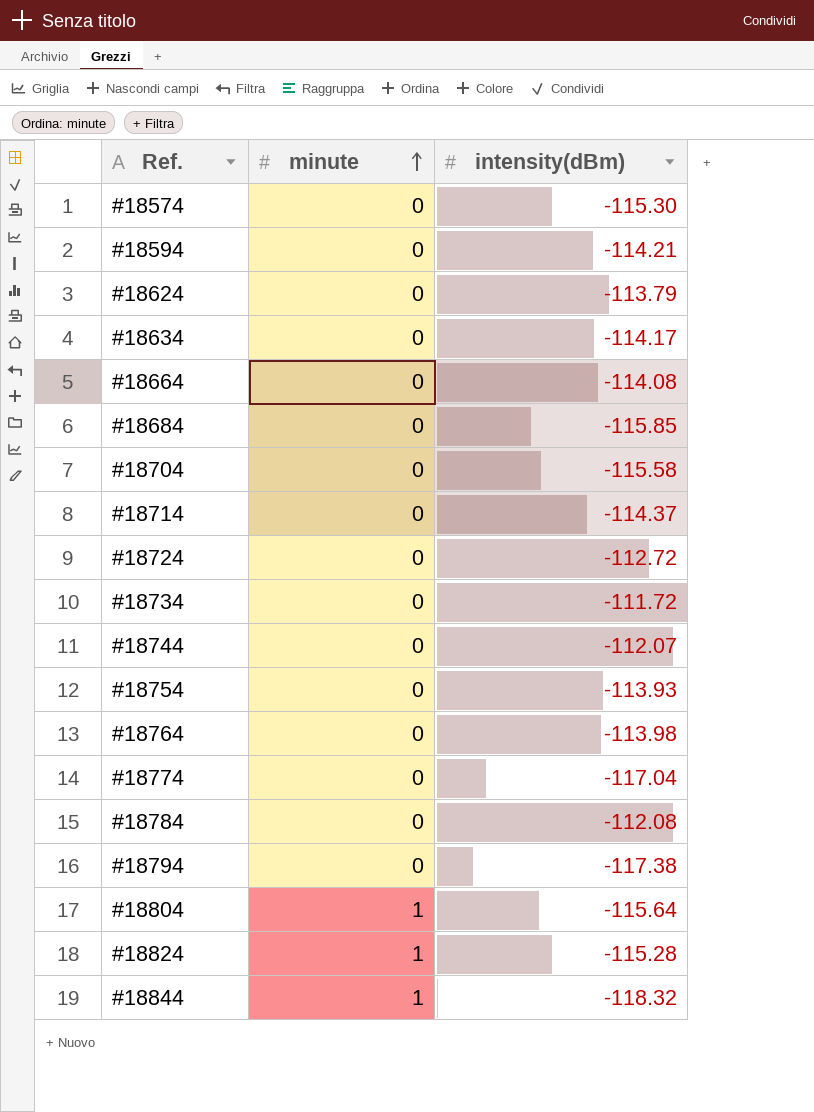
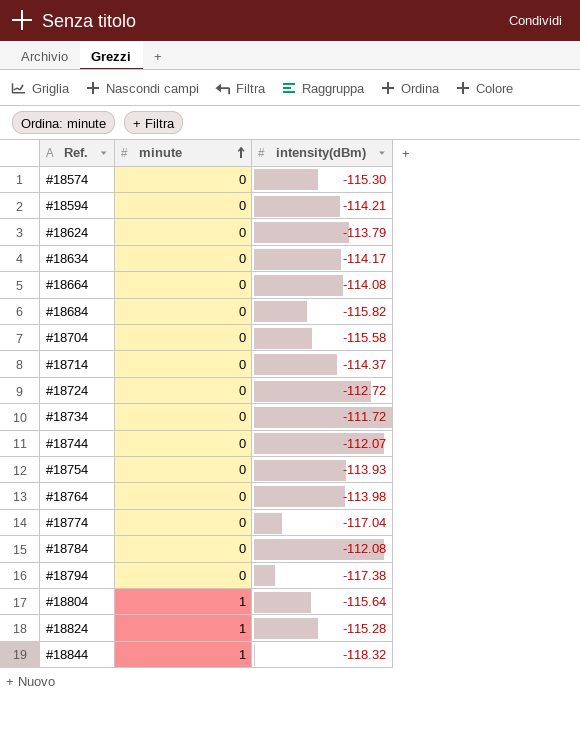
#18684 | intensity(dBm): -115.85 -> -115.82

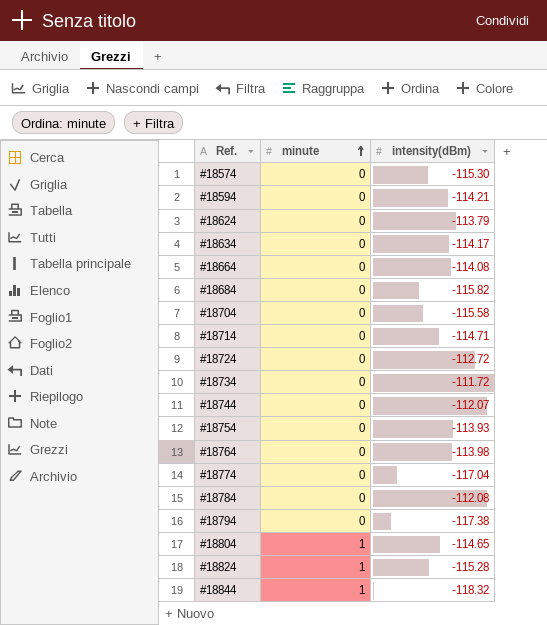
#18714 | intensity(dBm): -114.37 -> -114.71
#18804 | intensity(dBm): -115.64 -> -114.65

